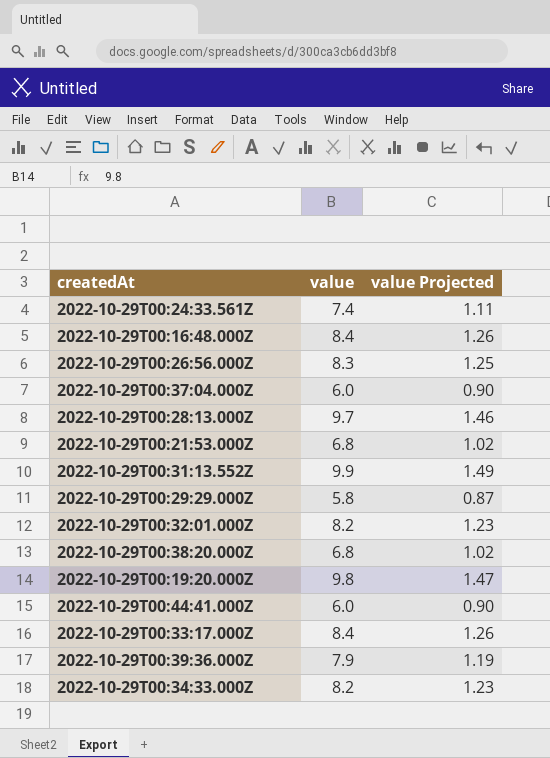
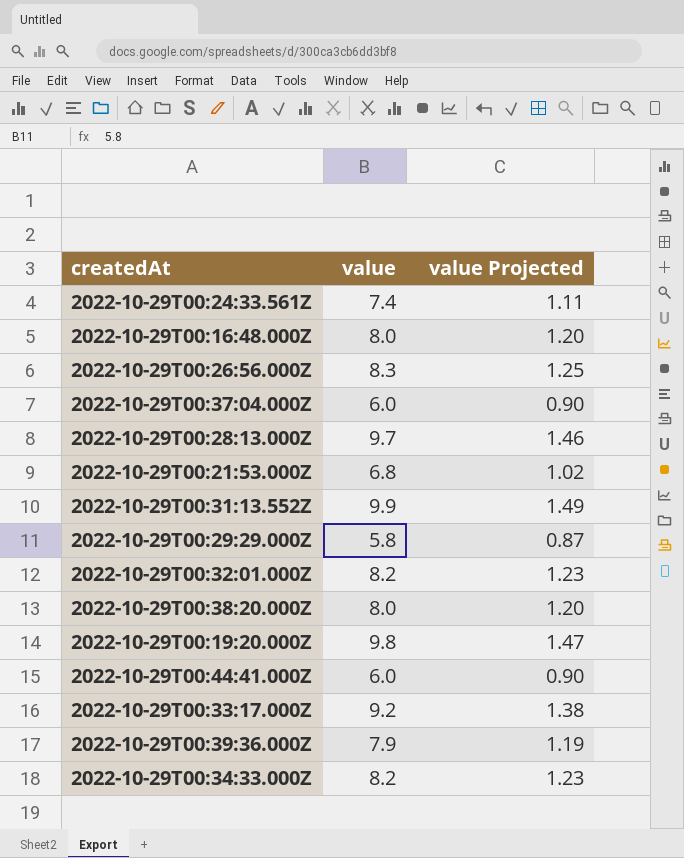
2022-10-29T00:16:48.000Z | value: 8.4 -> 8.0
2022-10-29T00:16:48.000Z | value Projected: 1.26 -> 1.20
2022-10-29T00:38:20.000Z | value: 6.8 -> 8.0
2022-10-29T00:38:20.000Z | value Projected: 1.02 -> 1.20
2022-10-29T00:33:17.000Z | value: 8.4 -> 9.2
2022-10-29T00:33:17.000Z | value Projected: 1.26 -> 1.38

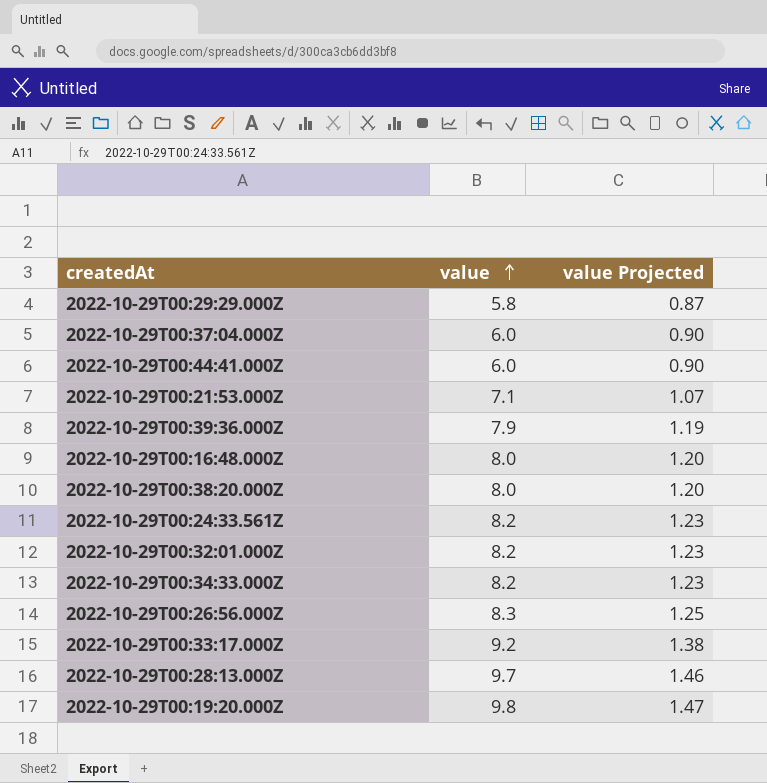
row order: none -> value ascending
row 2022-10-29T00:31:13.552Z: 9.9 | 1.49 -> none
2022-10-29T00:21:53.000Z | value: 6.8 -> 7.1
2022-10-29T00:21:53.000Z | value Projected: 1.02 -> 1.07
2022-10-29T00:24:33.561Z | value: 7.4 -> 8.2
2022-10-29T00:24:33.561Z | value Projected: 1.11 -> 1.23

